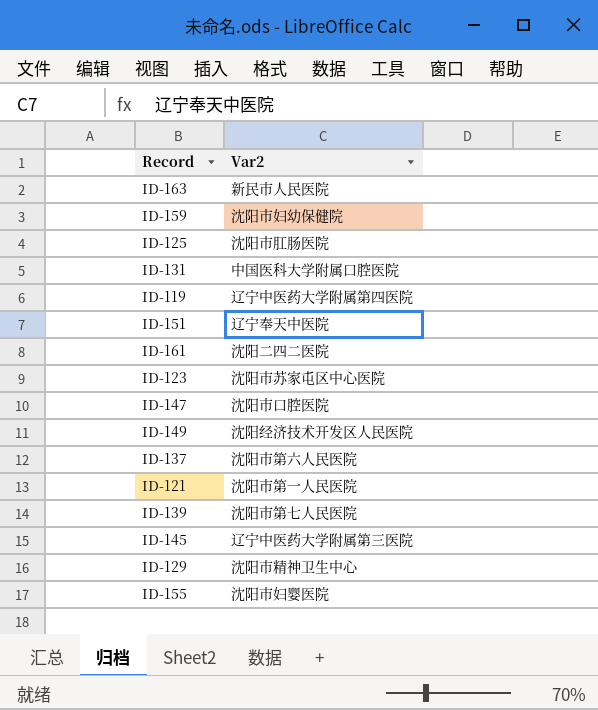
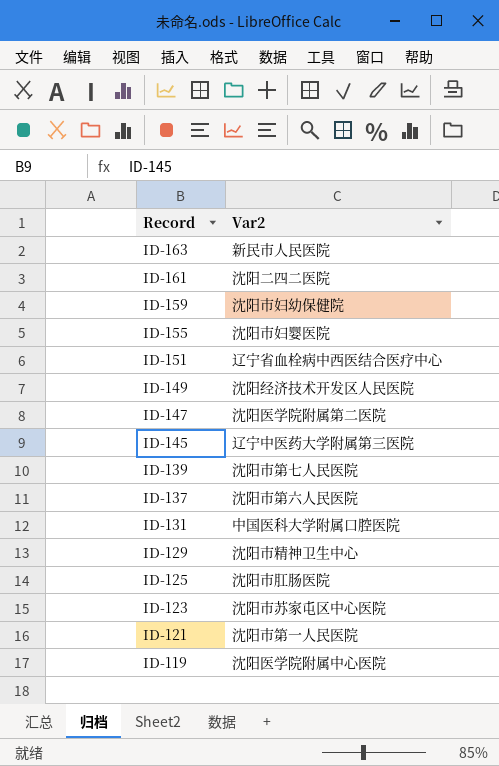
row order: none -> Record descending
ID-151 | Var2: 辽宁奉天中医院 -> 辽宁省血栓病中西医结合医疗中心
ID-147 | Var2: 沈阳市口腔医院 -> 沈阳医学院附属第二医院
ID-119 | Var2: 辽宁中医药大学附属第四医院 -> 沈阳医学院附属中心医院

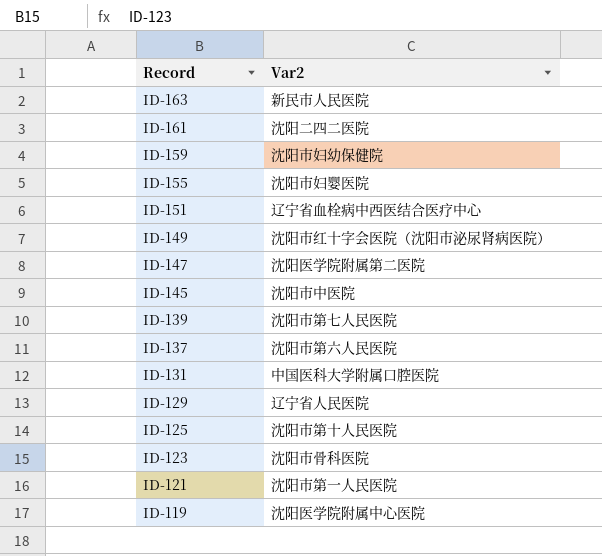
ID-149 | Var2: 沈阳经济技术开发区人民医院 -> 沈阳市红十字会医院（沈阳市泌尿肾病医院）
ID-145 | Var2: 辽宁中医药大学附属第三医院 -> 沈阳市中医院
ID-129 | Var2: 沈阳市精神卫生中心 -> 辽宁省人民医院
ID-125 | Var2: 沈阳市肛肠医院 -> 沈阳市第十人民医院
ID-123 | Var2: 沈阳市苏家屯区中心医院 -> 沈阳市骨科医院

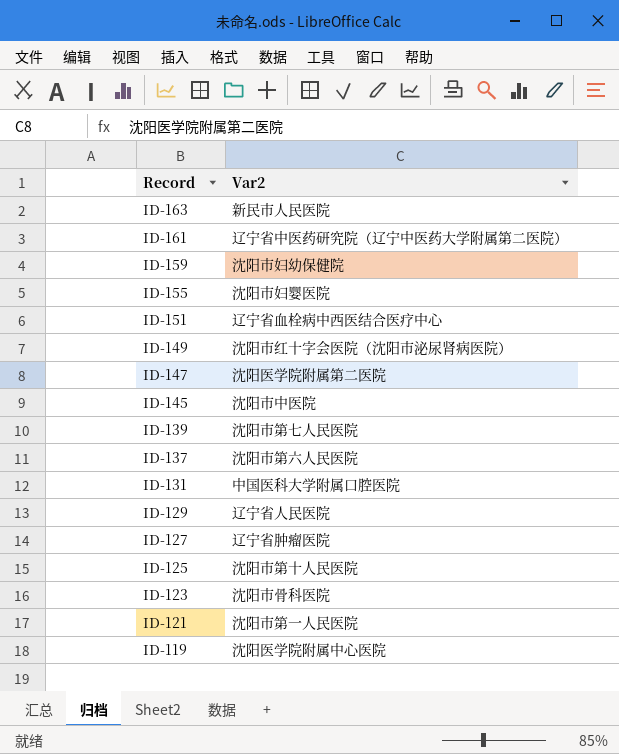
ID-161 | Var2: 沈阳二四二医院 -> 辽宁省中医药研究院（辽宁中医药大学附属第二医院）
row ID-127: none -> 辽宁省肿瘤医院

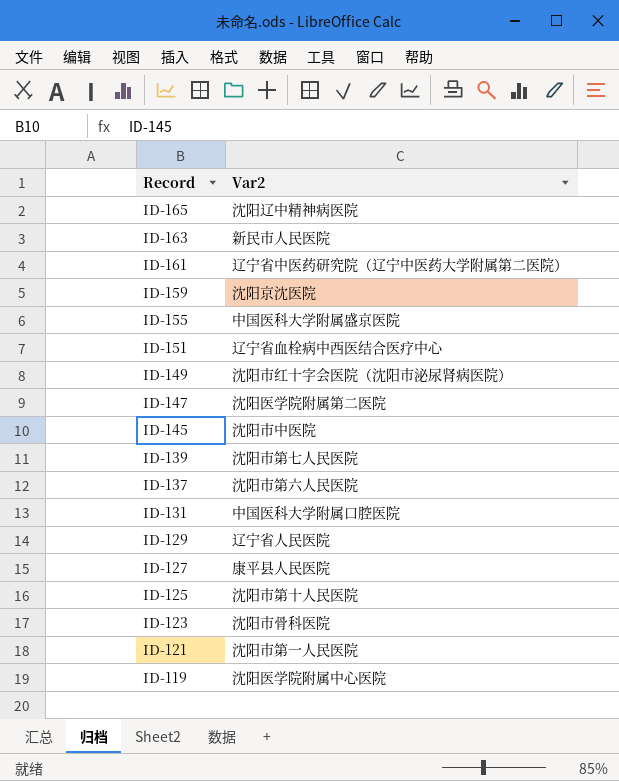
row ID-165: none -> 沈阳辽中精神病医院
ID-159 | Var2: 沈阳市妇幼保健院 -> 沈阳京沈医院
ID-155 | Var2: 沈阳市妇婴医院 -> 中国医科大学附属盛京医院
ID-127 | Var2: 辽宁省肿瘤医院 -> 康平县人民医院

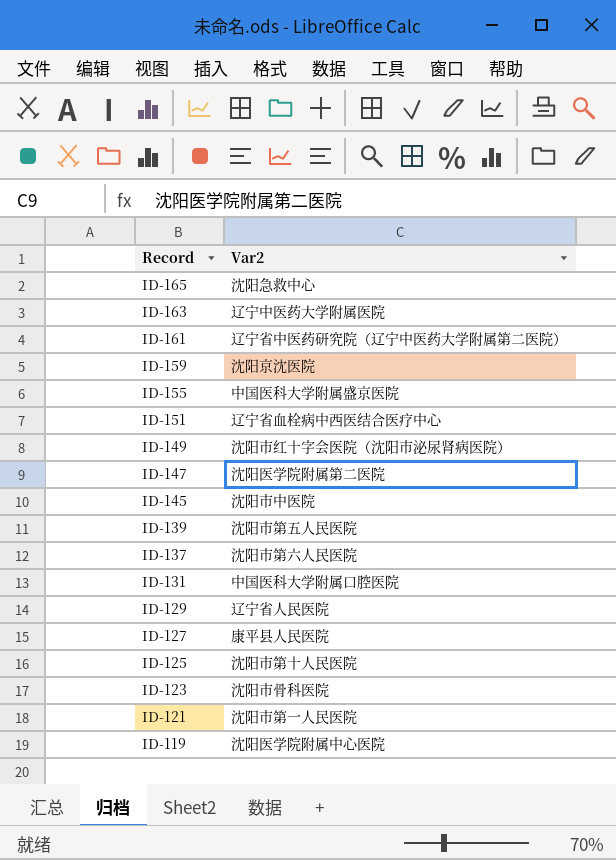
ID-165 | Var2: 沈阳辽中精神病医院 -> 沈阳急救中心
ID-163 | Var2: 新民市人民医院 -> 辽宁中医药大学附属医院
ID-139 | Var2: 沈阳市第七人民医院 -> 沈阳市第五人民医院

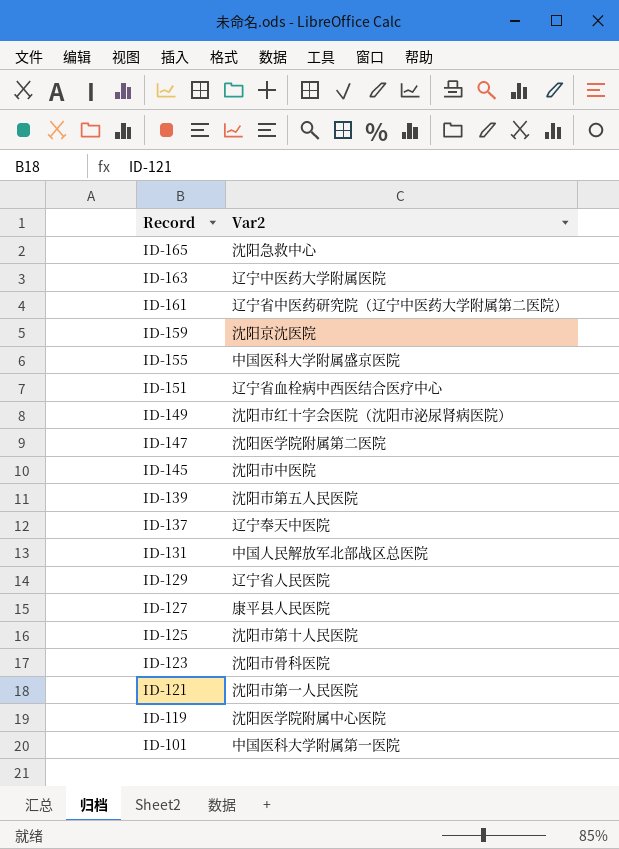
ID-137 | Var2: 沈阳市第六人民医院 -> 辽宁奉天中医院
ID-131 | Var2: 中国医科大学附属口腔医院 -> 中国人民解放军北部战区总医院
row ID-101: none -> 中国医科大学附属第一医院

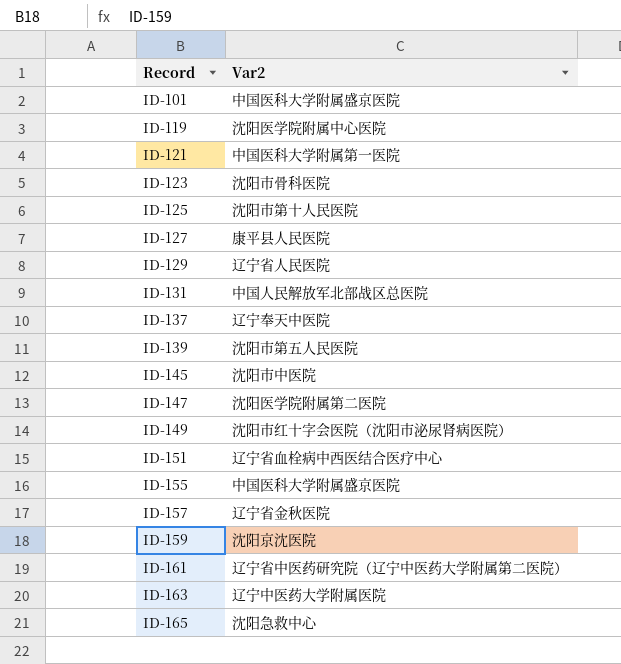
row order: Record descending -> Record ascending
ID-101 | Var2: 中国医科大学附属第一医院 -> 中国医科大学附属盛京医院
ID-121 | Var2: 沈阳市第一人民医院 -> 中国医科大学附属第一医院
row ID-157: none -> 辽宁省金秋医院

